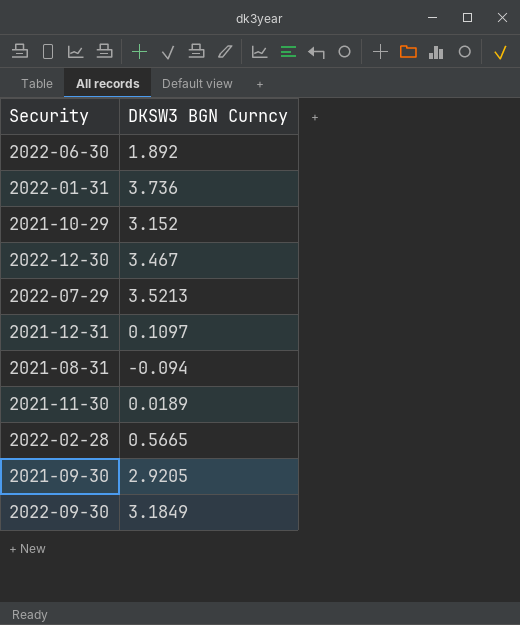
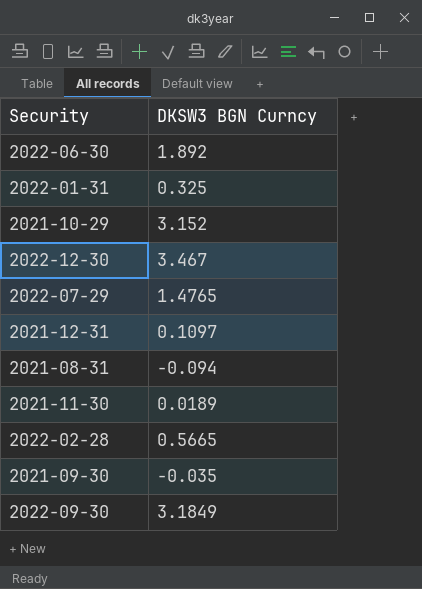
2022-01-31 | DKSW3 BGN Curncy: 3.736 -> 0.325
2022-07-29 | DKSW3 BGN Curncy: 3.5213 -> 1.4765
2021-09-30 | DKSW3 BGN Curncy: 2.9205 -> -0.035

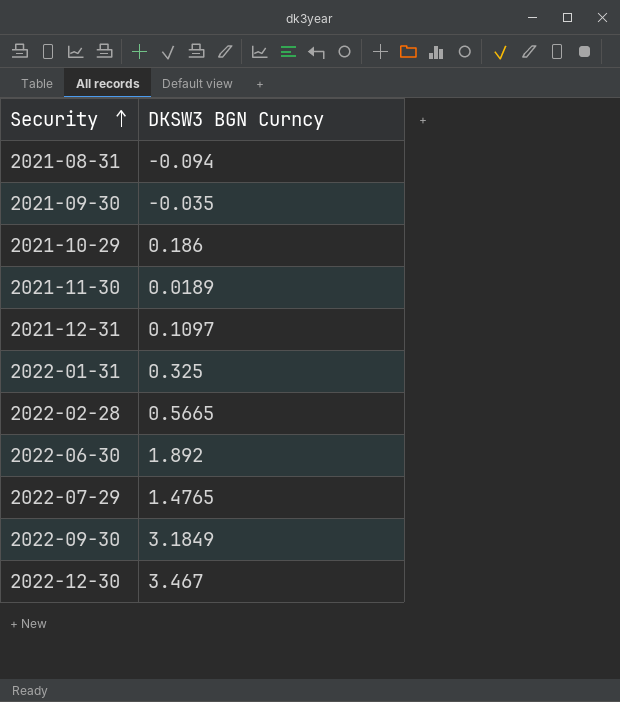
row order: none -> Security ascending
2021-10-29 | DKSW3 BGN Curncy: 3.152 -> 0.186

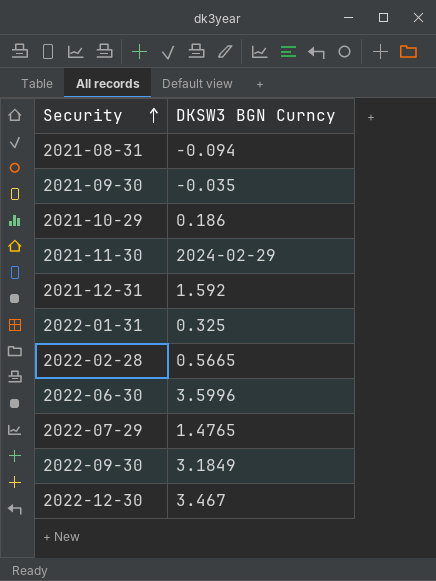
2021-11-30 | DKSW3 BGN Curncy: 0.0189 -> 2024-02-29
2021-12-31 | DKSW3 BGN Curncy: 0.1097 -> 1.592
2022-06-30 | DKSW3 BGN Curncy: 1.892 -> 3.5996

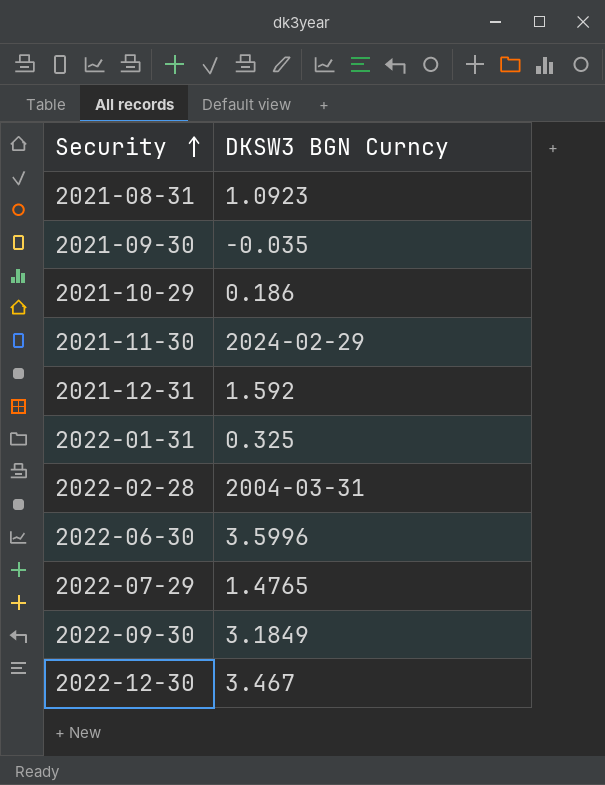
2021-08-31 | DKSW3 BGN Curncy: -0.094 -> 1.0923
2022-02-28 | DKSW3 BGN Curncy: 0.5665 -> 2004-03-31

